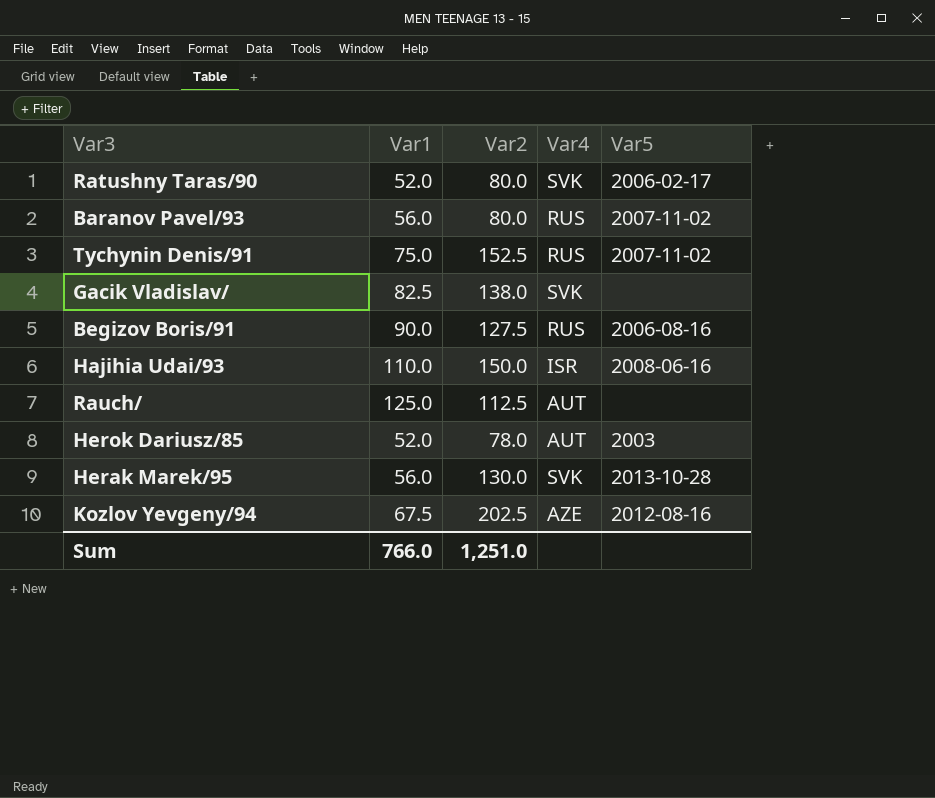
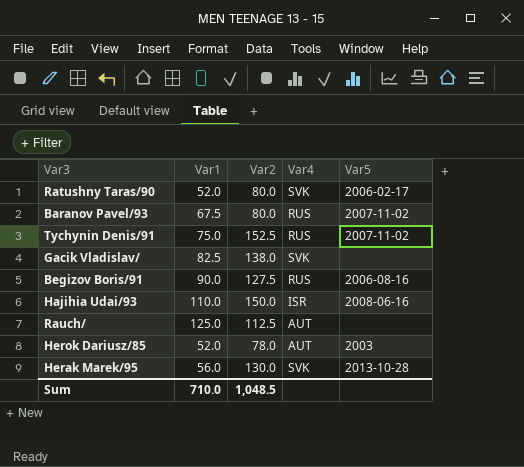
row Kozlov Yevgeny/94: 67.5 | 202.5 | AZE | 2012-08-16 -> none
Baranov Pavel/93 | Var1: 56.0 -> 67.5
Sum | Var1: 766.0 -> 710.0
Sum | Var2: 1,251.0 -> 1,048.5

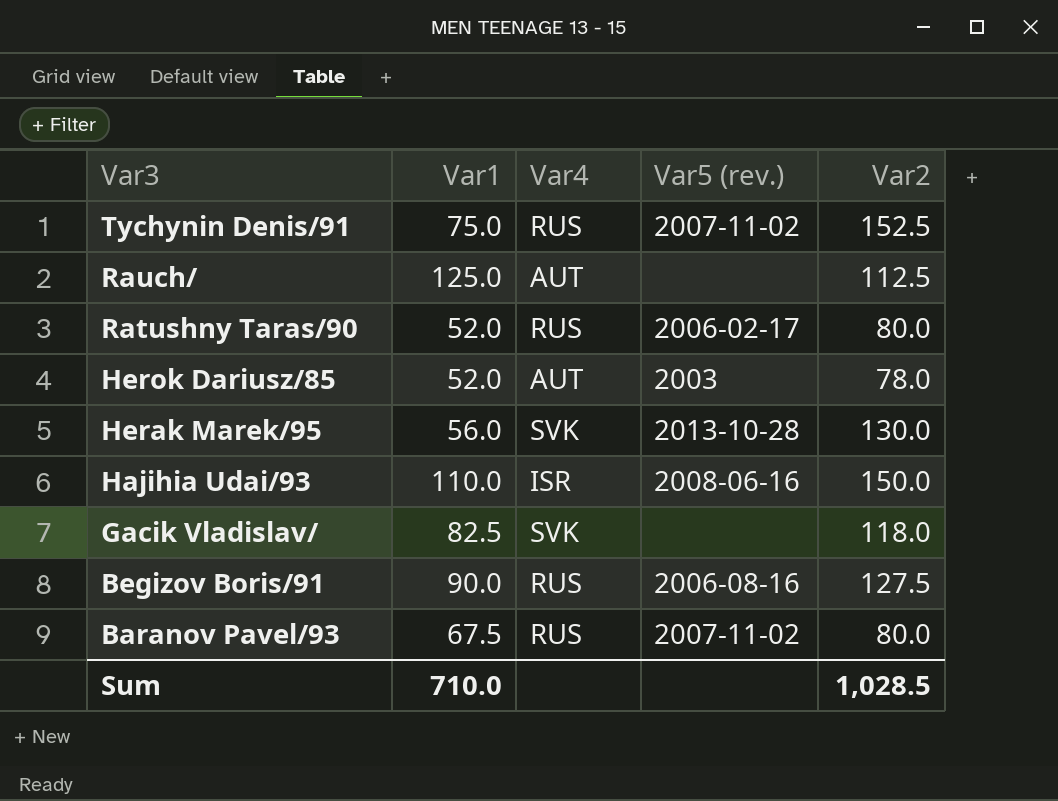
row order: none -> Var3 descending
column name: Var5 -> Var5 (rev.)
column Var2 | position: 3 -> 5
Ratushny Taras/90 | Var4: SVK -> RUS
Gacik Vladislav/ | Var2: 138.0 -> 118.0
Sum | Var2: 1,048.5 -> 1,028.5

